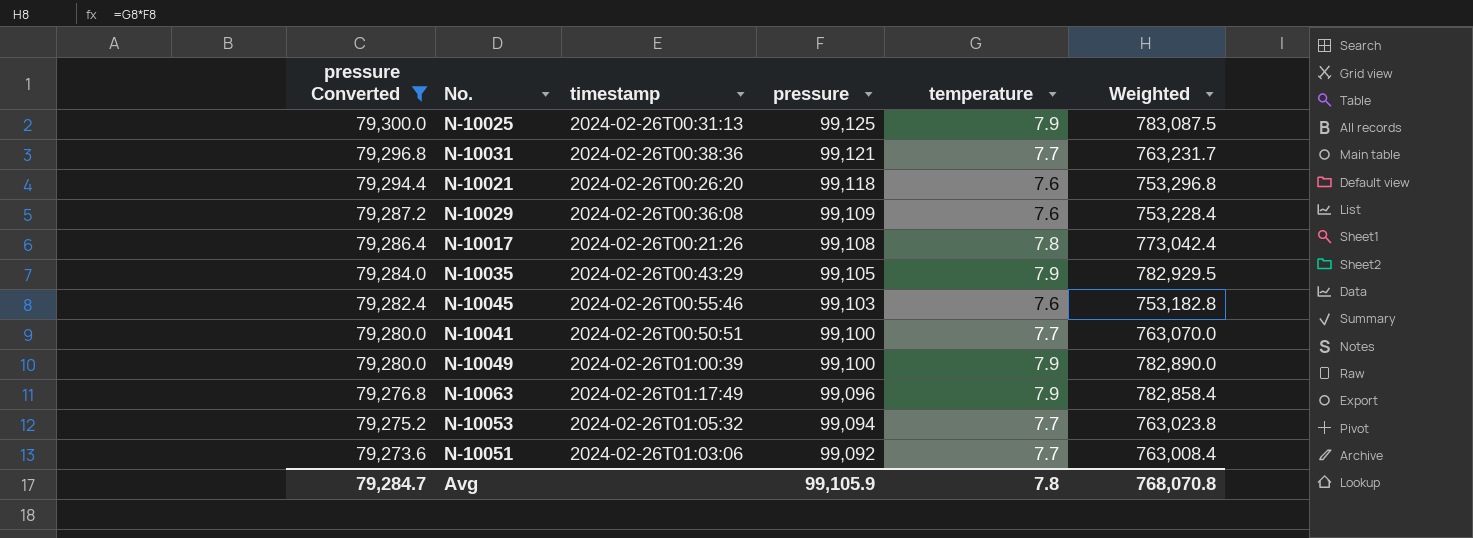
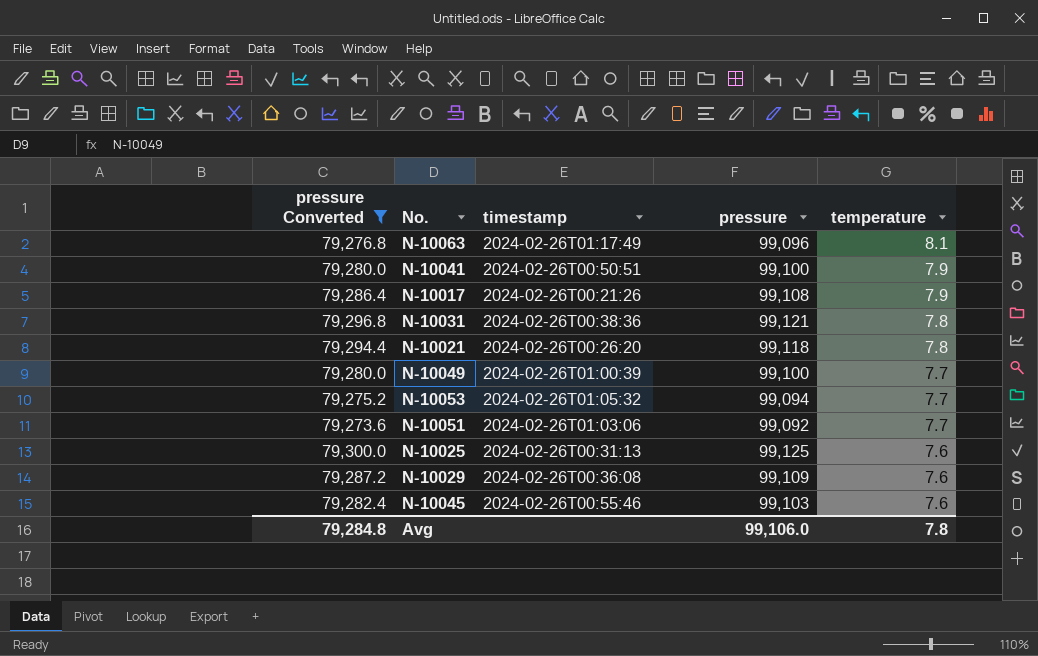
row order: pressure Converted descending -> temperature descending
column Weighted | formula: [pressure] * [temperature] -> none
row N-10035: 79,284.0 | 2024-02-26T00:43:29 | 99,105 | 7.9 | 782,929.5 -> none
N-10063 | temperature: 7.9 -> 8.1
N-10041 | temperature: 7.7 -> 7.9
N-10017 | temperature: 7.8 -> 7.9
N-10031 | temperature: 7.7 -> 7.8
N-10021 | temperature: 7.6 -> 7.8
N-10049 | temperature: 7.9 -> 7.7
N-10025 | temperature: 7.9 -> 7.6
Avg | pressure Converted: 79,284.7 -> 79,284.8
Avg | pressure: 99,105.9 -> 99,106.0

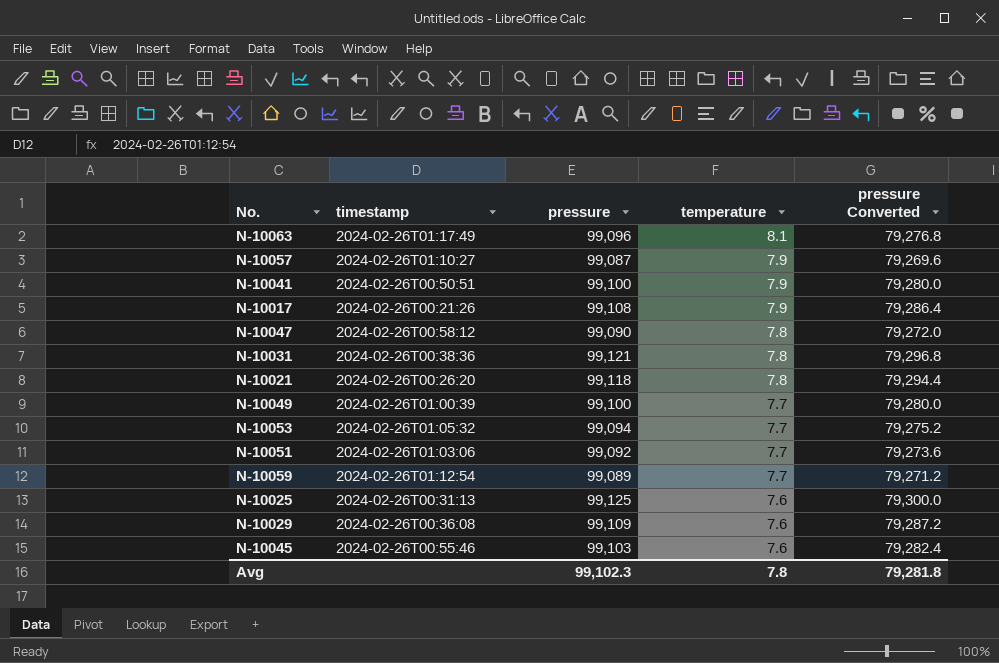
filter: pressure Converted >= 79,273.6 -> none
column pressure Converted | position: 1 -> 5
Avg | pressure: 99,106.0 -> 99,102.3
Avg | pressure Converted: 79,284.8 -> 79,281.8

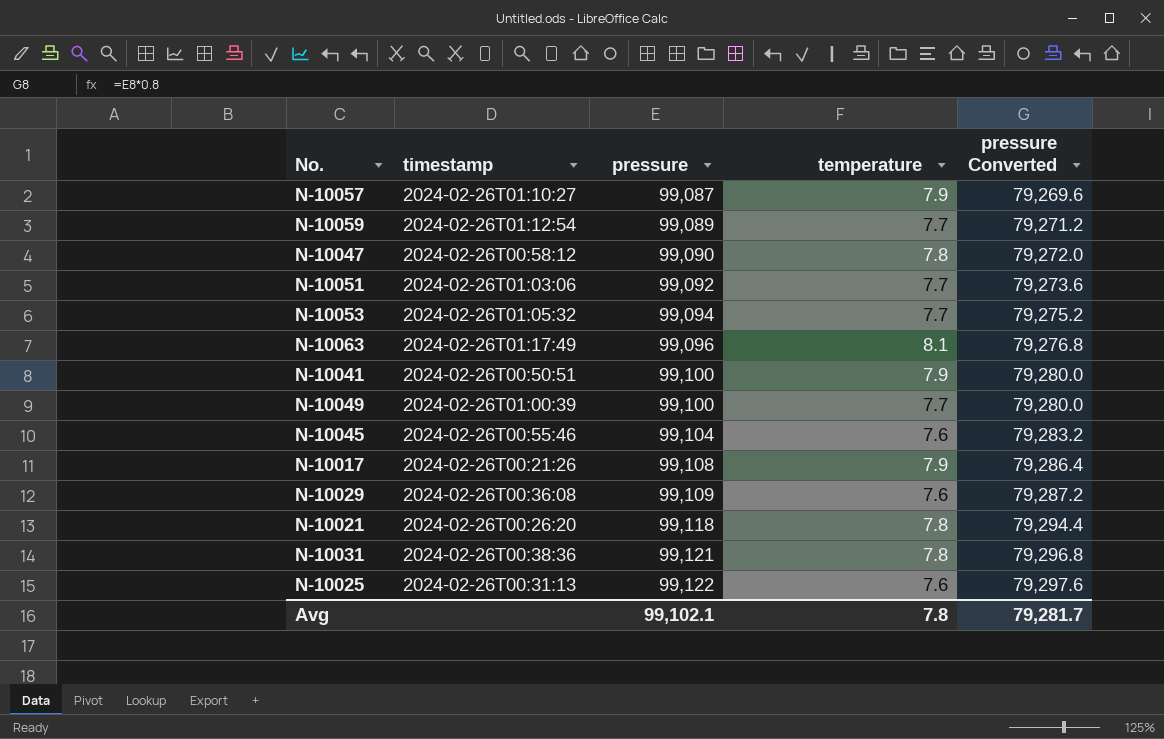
row order: temperature descending -> pressure ascending
N-10045 | pressure: 99,103 -> 99,104
N-10045 | pressure Converted: 79,282.4 -> 79,283.2
N-10025 | pressure: 99,125 -> 99,122
N-10025 | pressure Converted: 79,300.0 -> 79,297.6
Avg | pressure: 99,102.3 -> 99,102.1
Avg | pressure Converted: 79,281.8 -> 79,281.7

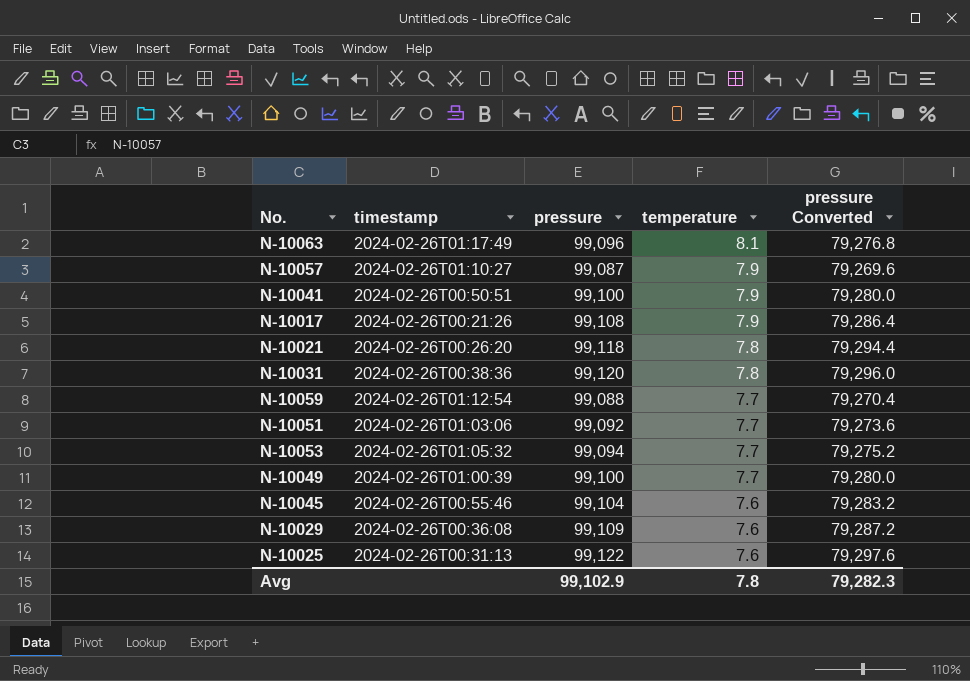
row order: pressure ascending -> temperature descending
row N-10047: 2024-02-26T00:58:12 | 99,090 | 7.8 | 79,272.0 -> none
N-10031 | pressure: 99,121 -> 99,120
N-10031 | pressure Converted: 79,296.8 -> 79,296.0
N-10059 | pressure: 99,089 -> 99,088
N-10059 | pressure Converted: 79,271.2 -> 79,270.4
Avg | pressure: 99,102.1 -> 99,102.9
Avg | pressure Converted: 79,281.7 -> 79,282.3

